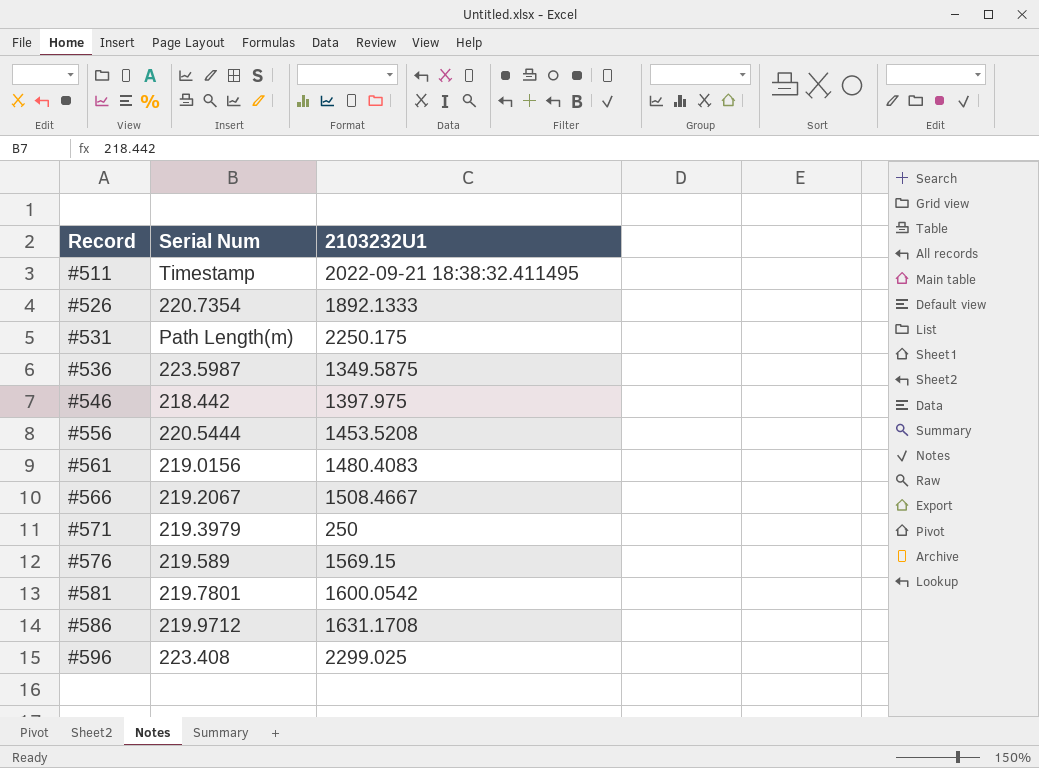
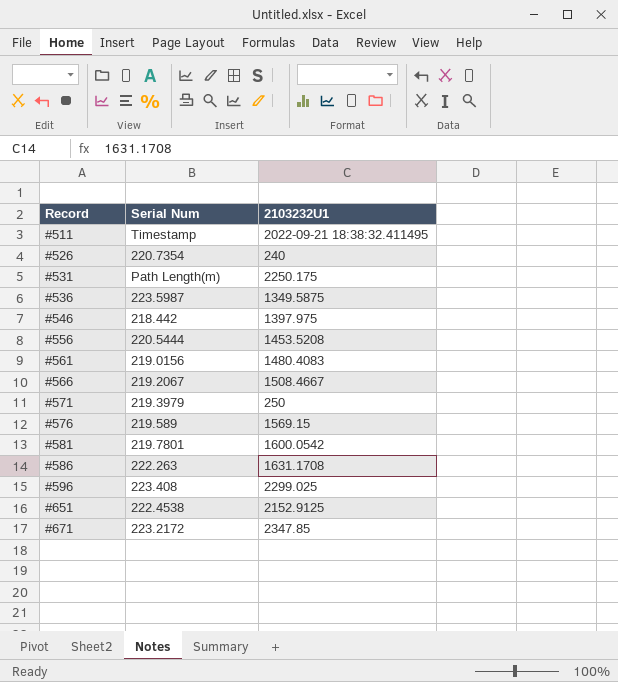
#526 | 2103232U1: 1892.1333 -> 240
#586 | Serial Num: 219.9712 -> 222.263
row #651: none -> 222.4538 | 2152.9125
row #671: none -> 223.2172 | 2347.85

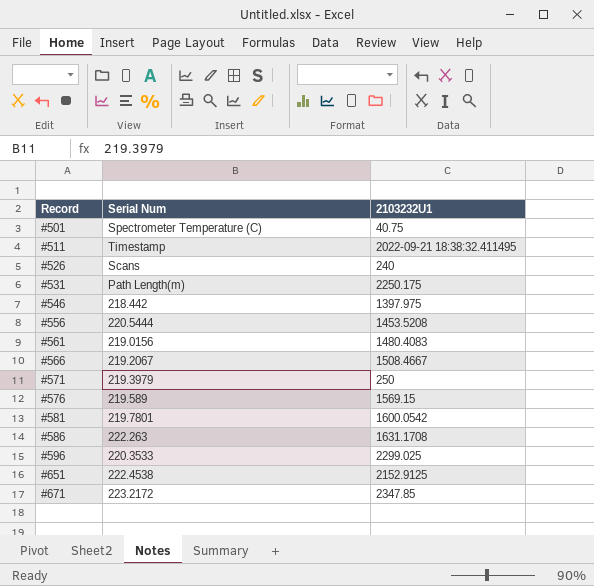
row #536: 223.5987 | 1349.5875 -> none
row #501: none -> Spectrometer Temperature (C) | 40.75
#526 | Serial Num: 220.7354 -> Scans
#596 | Serial Num: 223.408 -> 220.3533

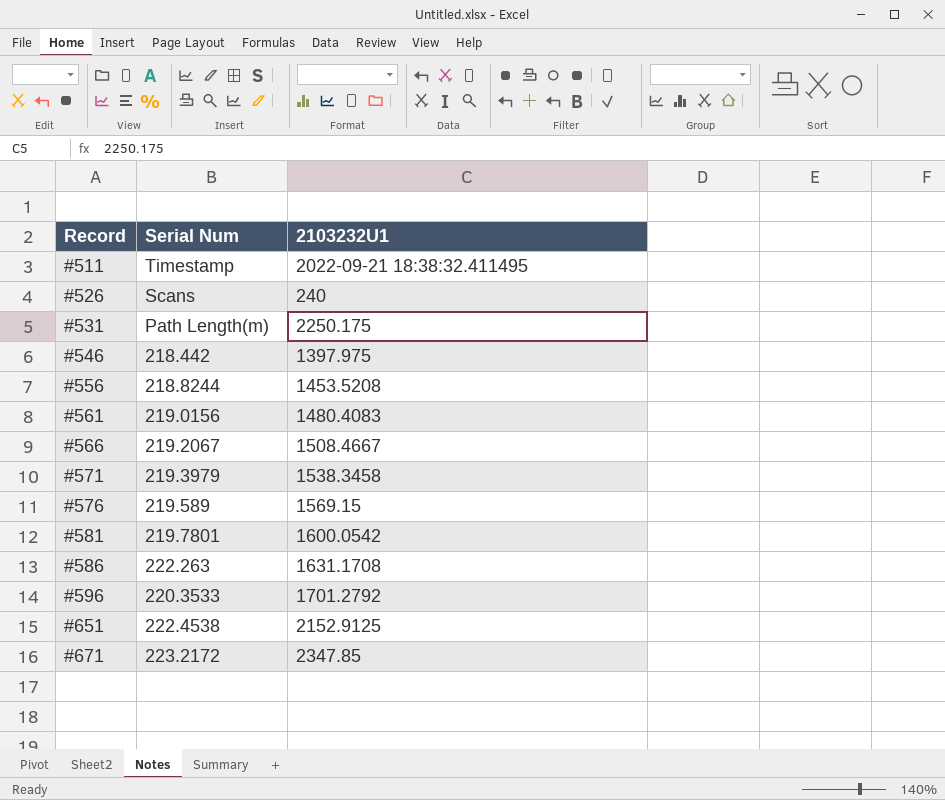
row #501: Spectrometer Temperature (C) | 40.75 -> none
#556 | Serial Num: 220.5444 -> 218.8244
#571 | 2103232U1: 250 -> 1538.3458
#596 | 2103232U1: 2299.025 -> 1701.2792

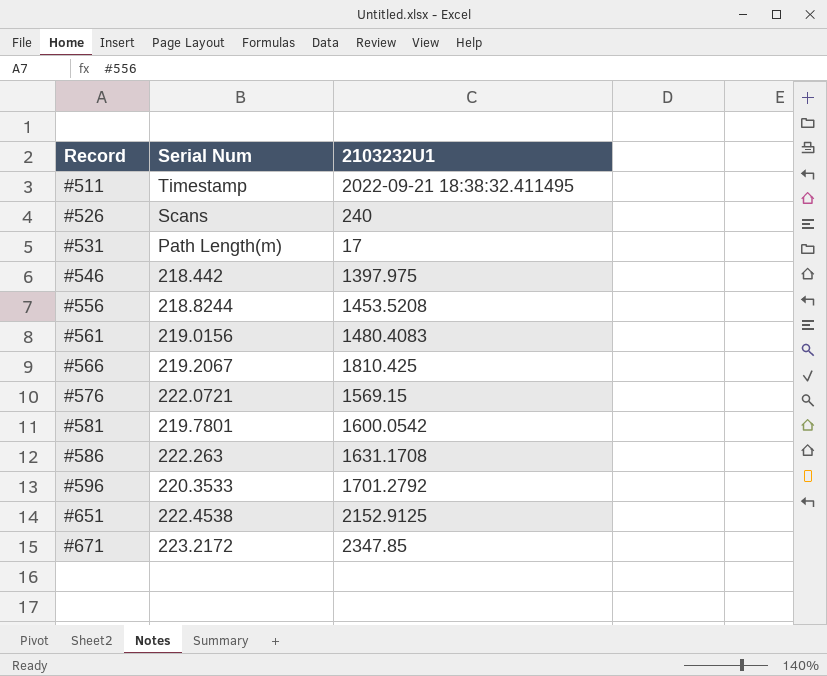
row #571: 219.3979 | 1538.3458 -> none
#531 | 2103232U1: 2250.175 -> 17
#566 | 2103232U1: 1508.4667 -> 1810.425
#576 | Serial Num: 219.589 -> 222.0721

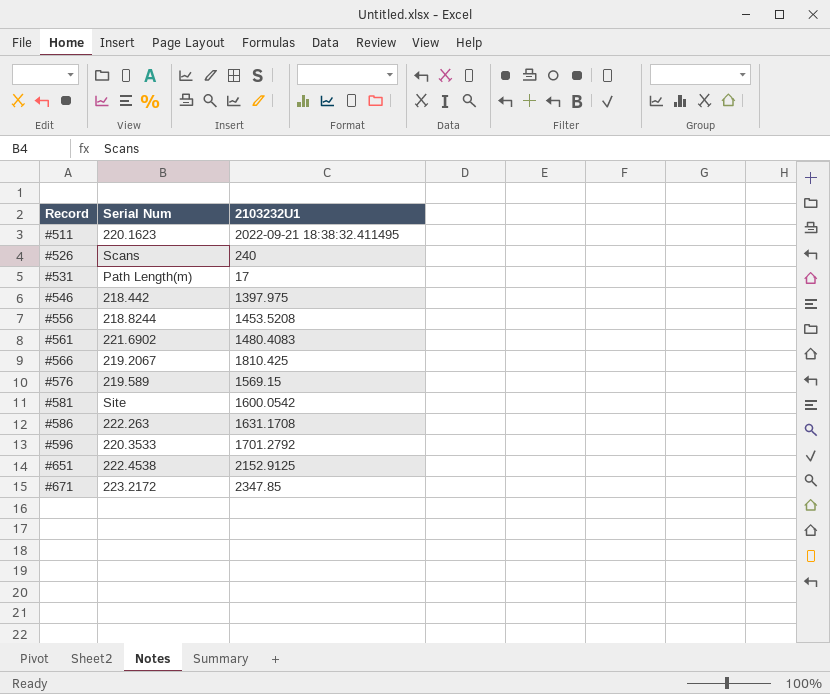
#511 | Serial Num: Timestamp -> 220.1623
#561 | Serial Num: 219.0156 -> 221.6902
#576 | Serial Num: 222.0721 -> 219.589
#581 | Serial Num: 219.7801 -> Site

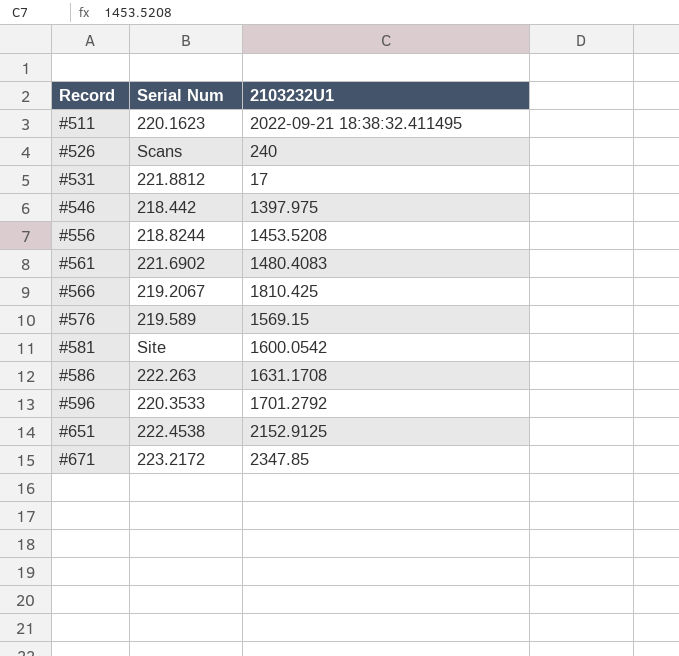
#531 | Serial Num: Path Length(m) -> 221.8812

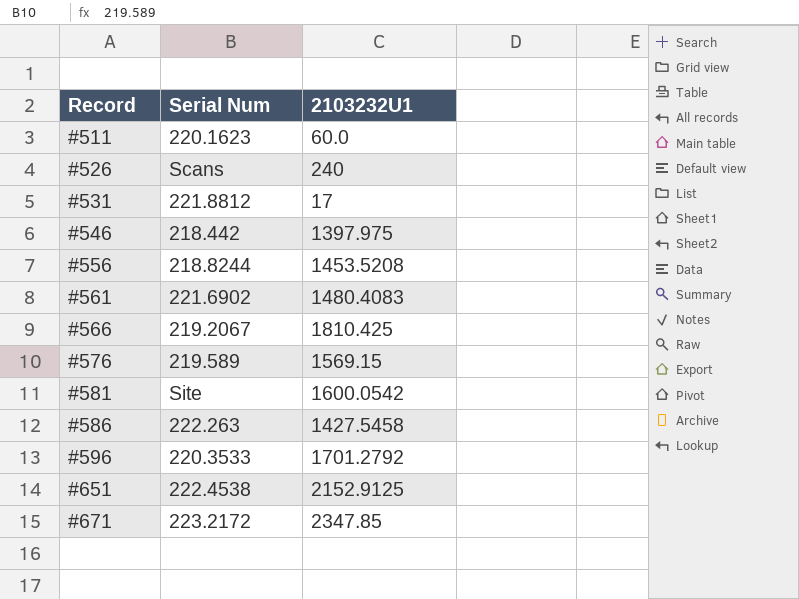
#511 | 2103232U1: 2022-09-21 18:38:32.411495 -> 60.0
#586 | 2103232U1: 1631.1708 -> 1427.5458

